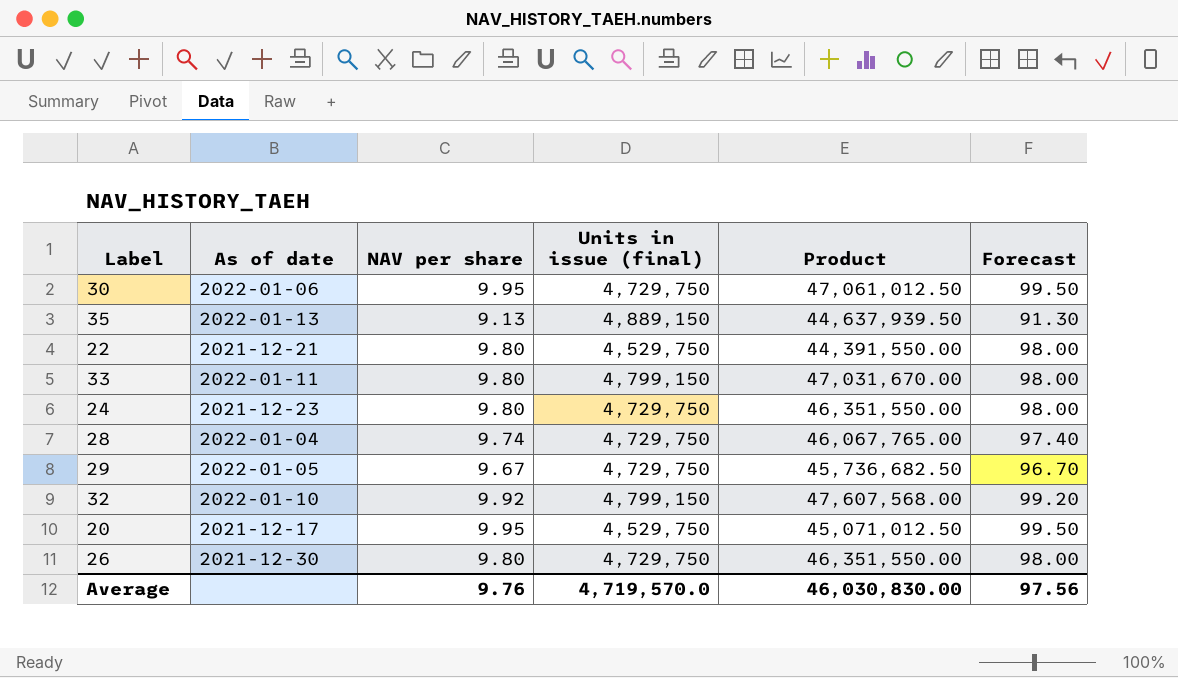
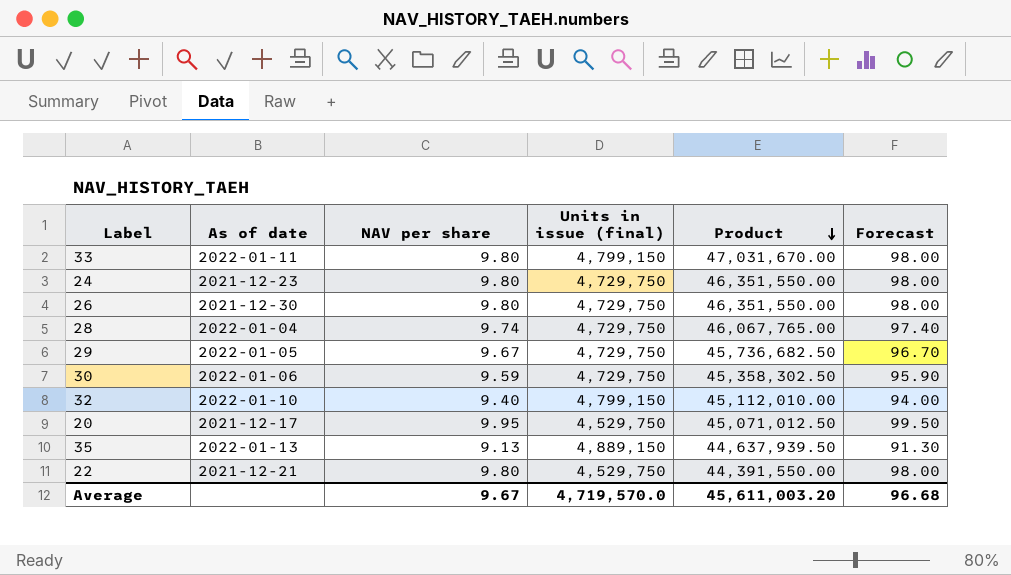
row order: none -> Product descending
30 | NAV per share: 9.95 -> 9.59
30 | Product: 47,061,012.50 -> 45,358,302.50
30 | Forecast: 99.50 -> 95.90
32 | NAV per share: 9.92 -> 9.40
32 | Product: 47,607,568.00 -> 45,112,010.00
32 | Forecast: 99.20 -> 94.00
Average | NAV per share: 9.76 -> 9.67
Average | Product: 46,030,830.00 -> 45,611,003.20
Average | Forecast: 97.56 -> 96.68

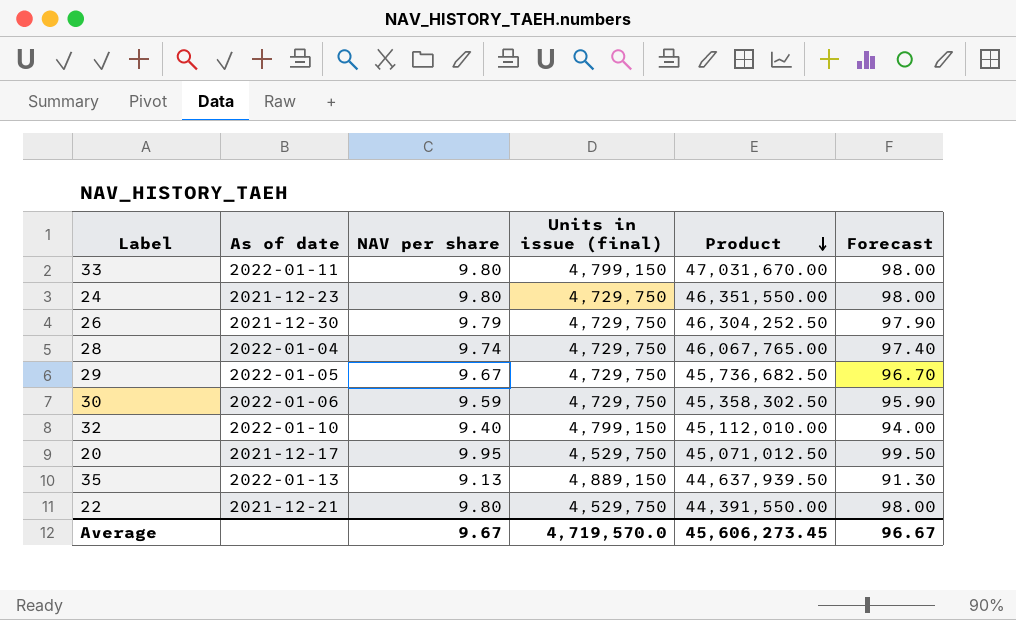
26 | NAV per share: 9.80 -> 9.79
26 | Product: 46,351,550.00 -> 46,304,252.50
26 | Forecast: 98.00 -> 97.90
Average | Product: 45,611,003.20 -> 45,606,273.45
Average | Forecast: 96.68 -> 96.67

